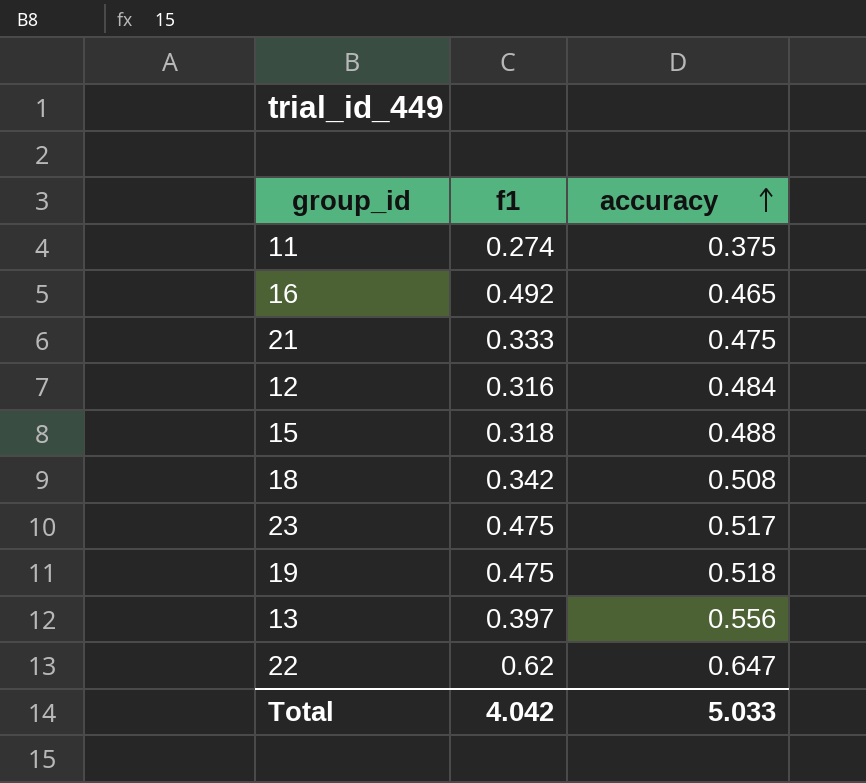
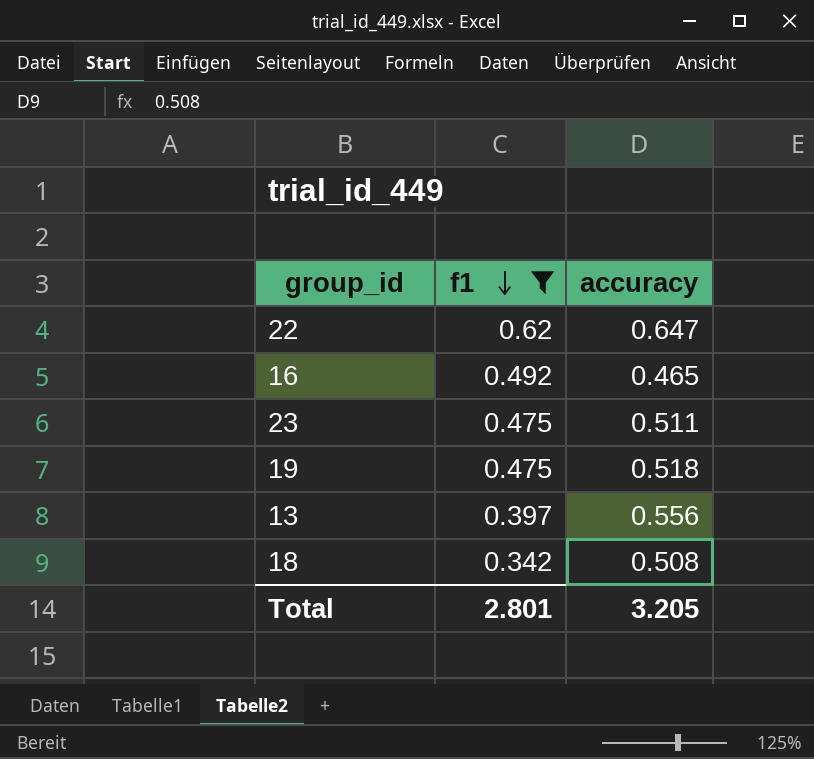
filter: none -> f1 >= 0.342
row order: accuracy ascending -> f1 descending
23 | accuracy: 0.517 -> 0.511
Total | f1: 4.042 -> 2.801
Total | accuracy: 5.033 -> 3.205

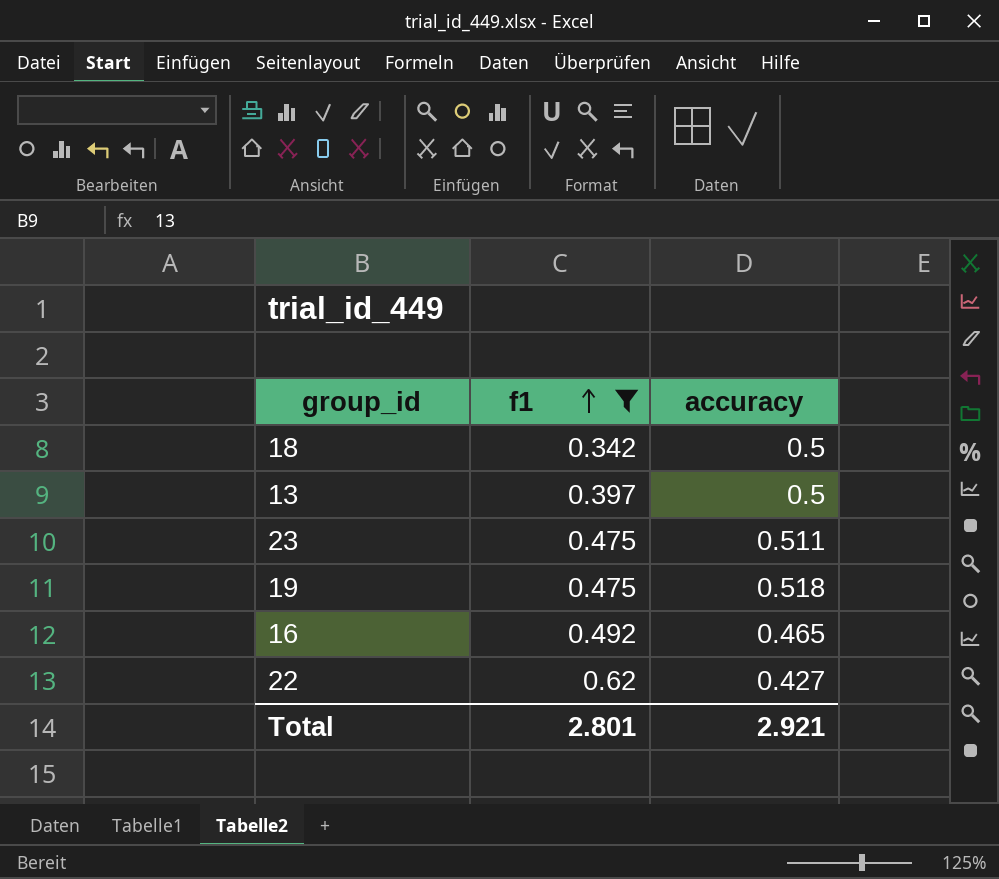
row order: f1 descending -> f1 ascending
18 | accuracy: 0.508 -> 0.5
13 | accuracy: 0.556 -> 0.5
22 | accuracy: 0.647 -> 0.427
Total | accuracy: 3.205 -> 2.921

